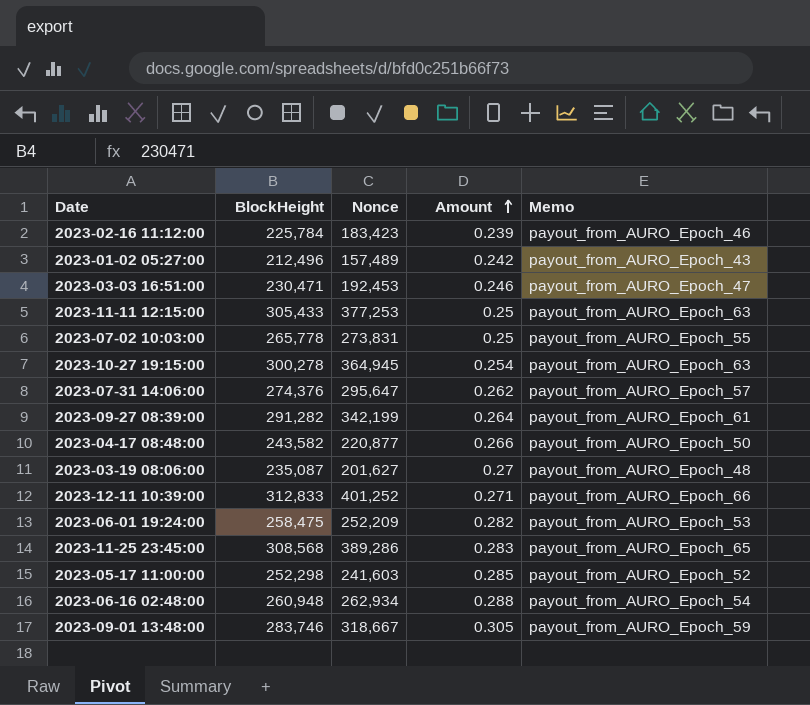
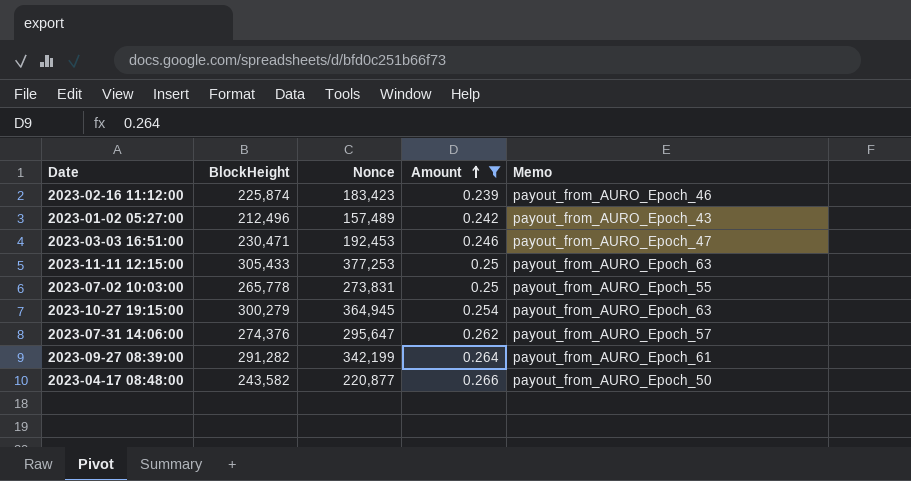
filter: none -> Amount <= 0.266
2023-02-16 11:12:00 | BlockHeight: 225,784 -> 225,874
2023-10-27 19:15:00 | BlockHeight: 300,278 -> 300,279

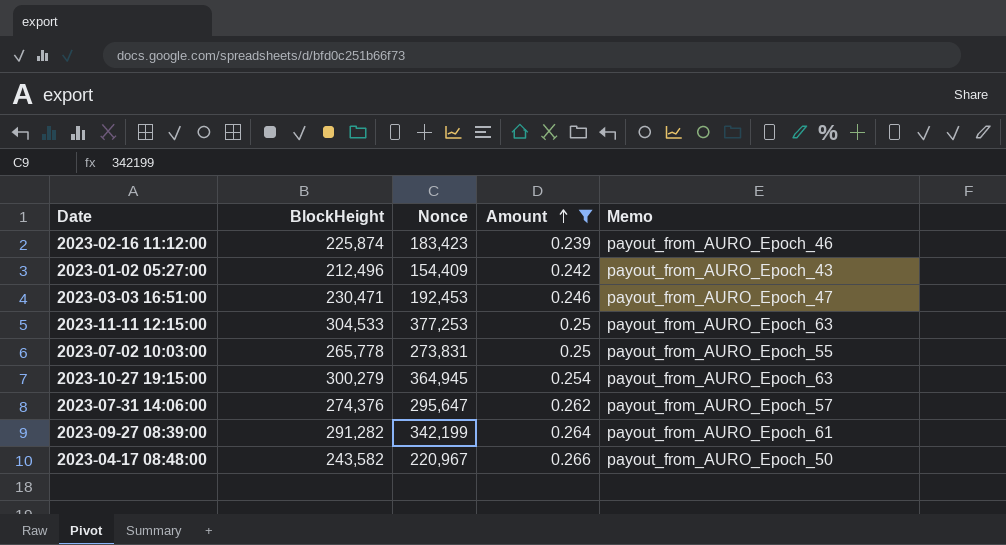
2023-01-02 05:27:00 | Nonce: 157,489 -> 154,409
2023-11-11 12:15:00 | BlockHeight: 305,433 -> 304,533
2023-04-17 08:48:00 | Nonce: 220,877 -> 220,967

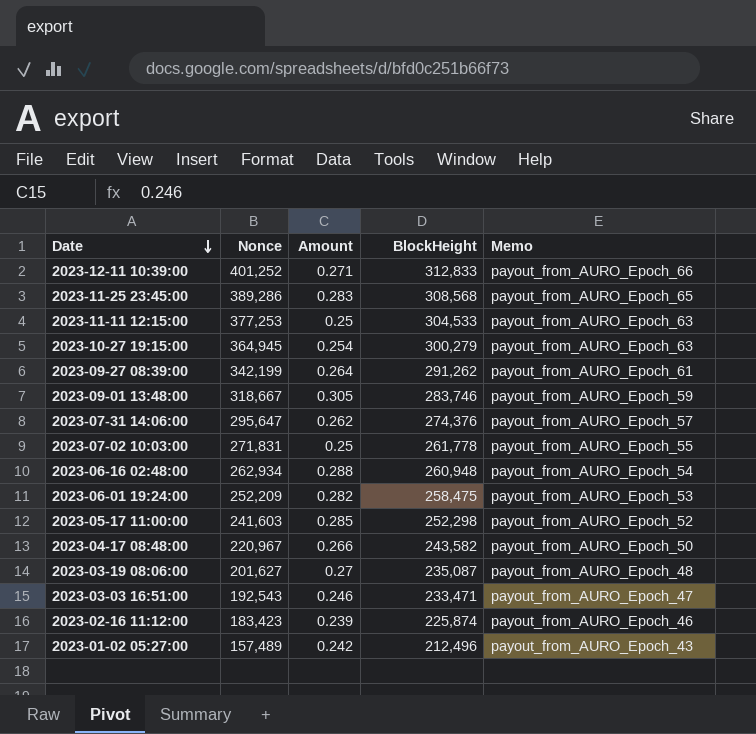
filter: Amount <= 0.266 -> none
row order: Amount ascending -> Date descending
column BlockHeight | position: 2 -> 4
2023-09-27 08:39:00 | BlockHeight: 291,282 -> 291,262
2023-07-02 10:03:00 | Nonce: 273,831 -> 271,831
2023-07-02 10:03:00 | BlockHeight: 265,778 -> 261,778
2023-03-03 16:51:00 | Nonce: 192,453 -> 192,543
2023-03-03 16:51:00 | BlockHeight: 230,471 -> 233,471
2023-01-02 05:27:00 | Nonce: 154,409 -> 157,489

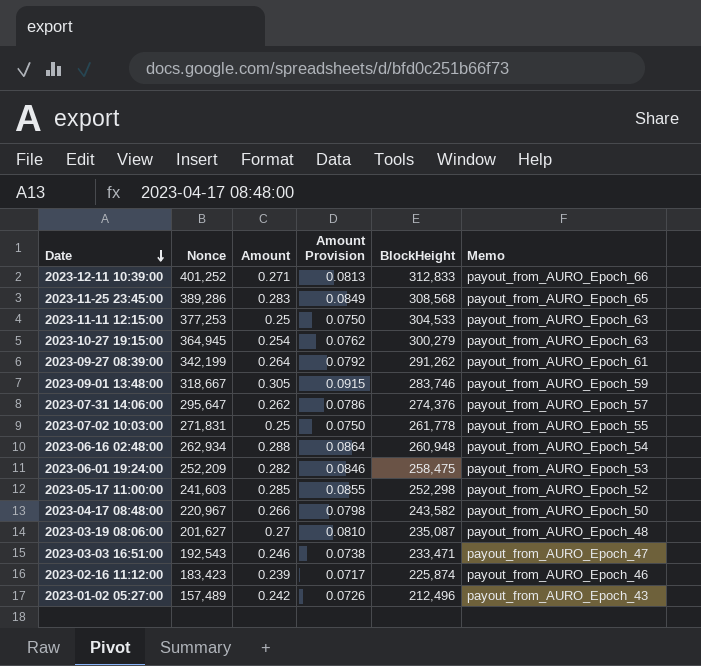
column Amount Provision | formula: none -> [Amount] * 0.3

